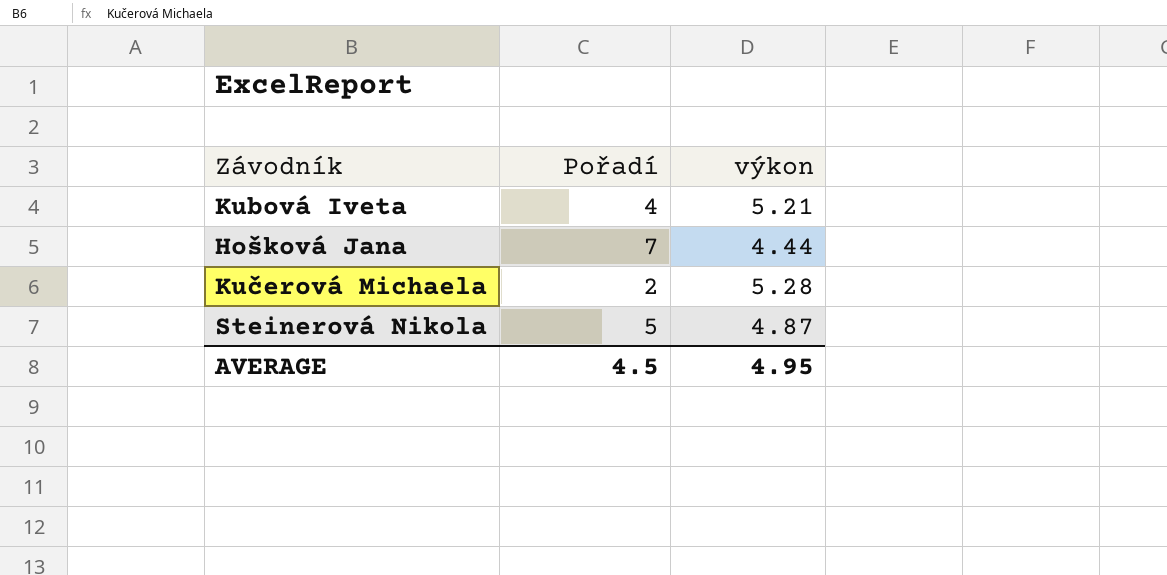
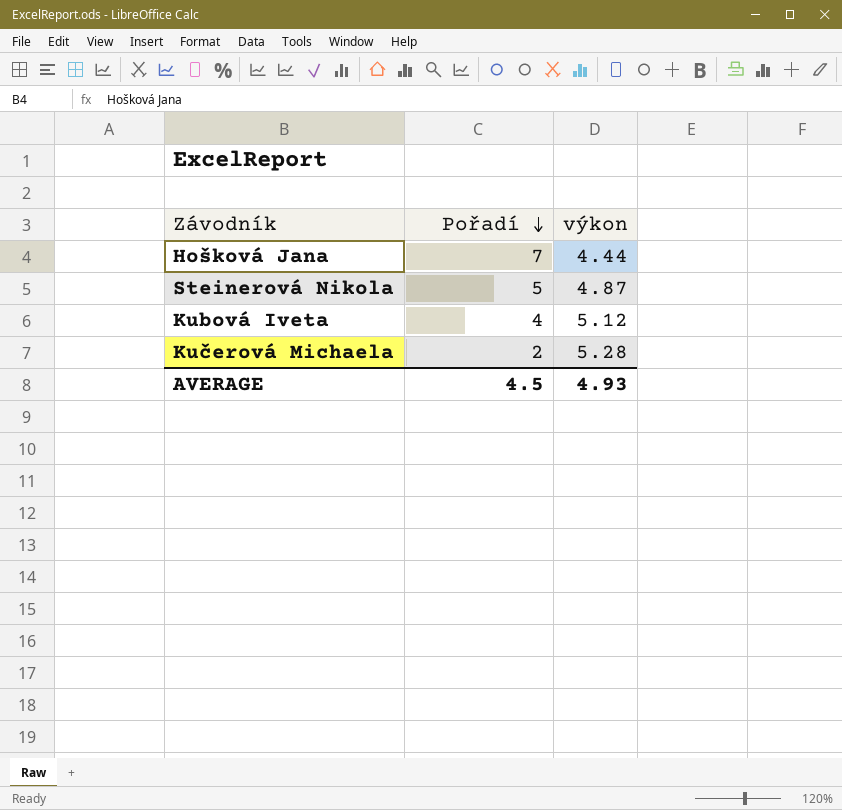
row order: none -> Pořadí descending
Kubová Iveta | výkon: 5.21 -> 5.12
AVERAGE | výkon: 4.95 -> 4.93

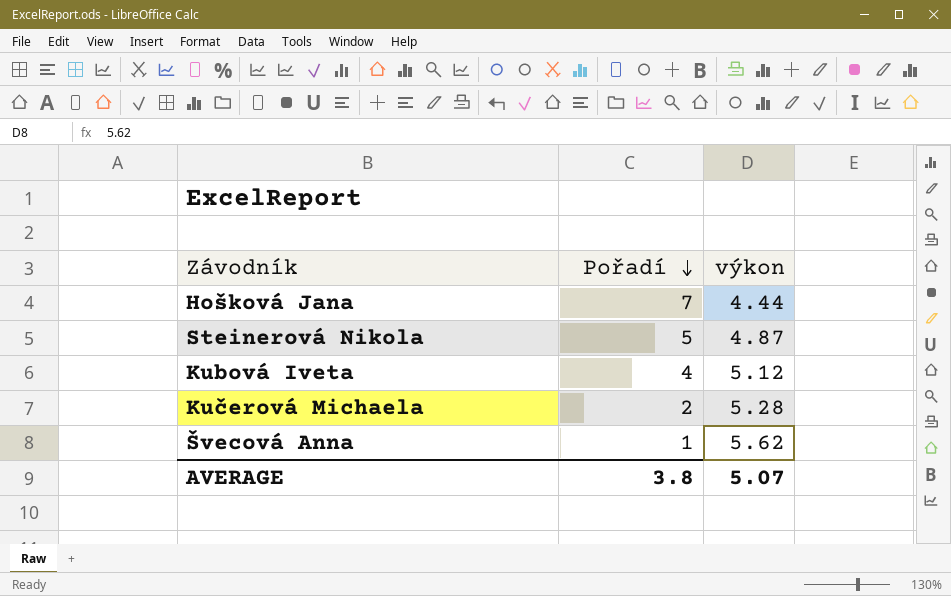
row Švecová Anna: none -> 1 | 5.62
AVERAGE | Pořadí: 4.5 -> 3.8
AVERAGE | výkon: 4.93 -> 5.07

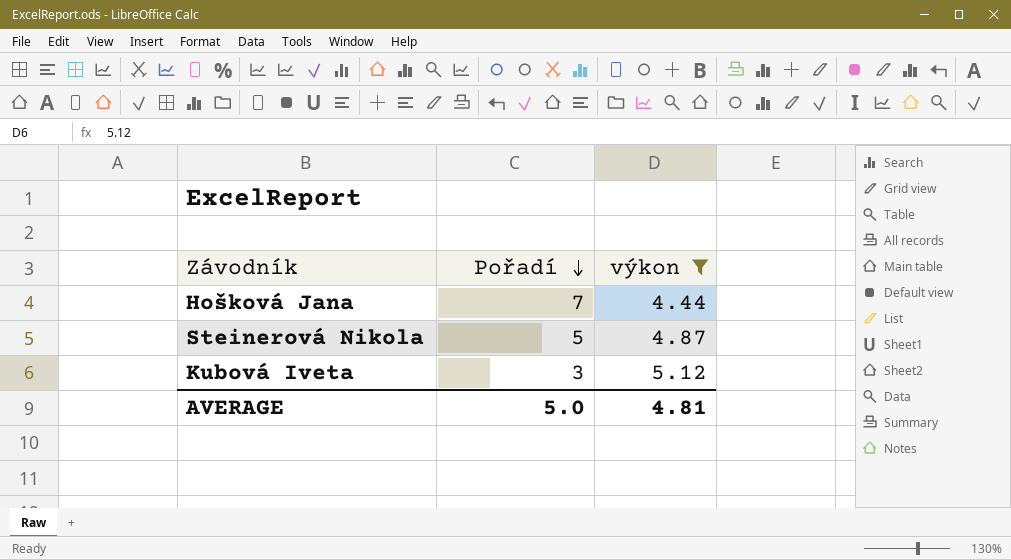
filter: none -> výkon <= 5.12
Kubová Iveta | Pořadí: 4 -> 3
AVERAGE | Pořadí: 3.8 -> 5.0
AVERAGE | výkon: 5.07 -> 4.81

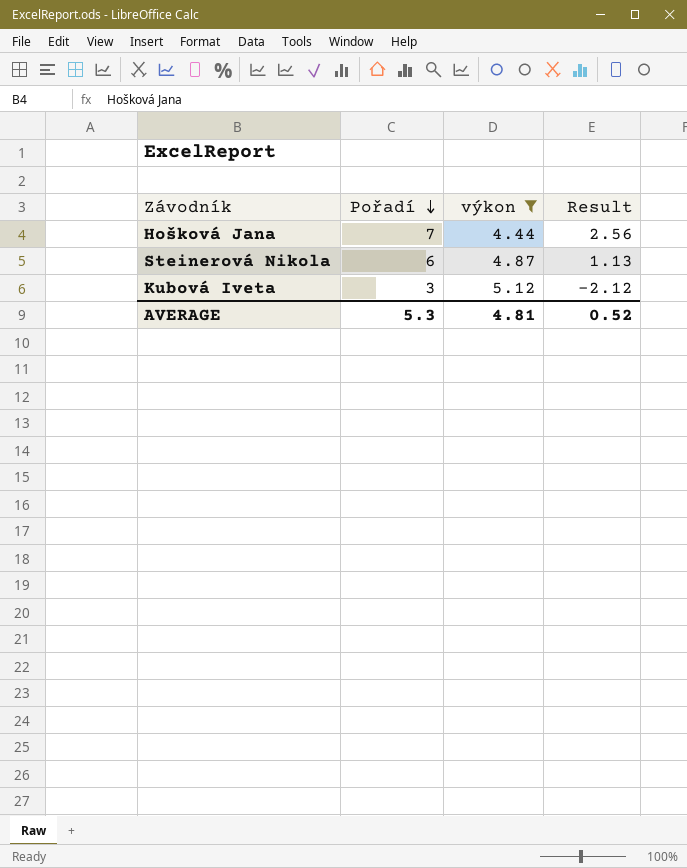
column Result | formula: none -> [Pořadí] - [výkon]
Steinerová Nikola | Pořadí: 5 -> 6
AVERAGE | Pořadí: 5.0 -> 5.3

